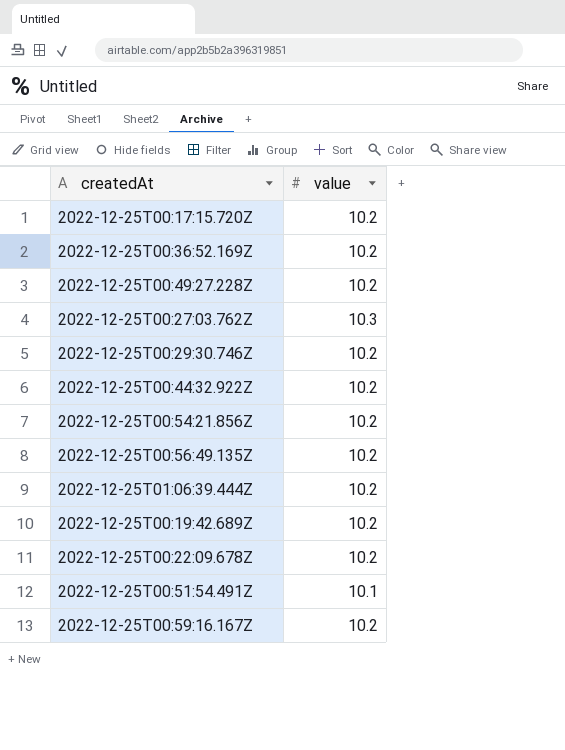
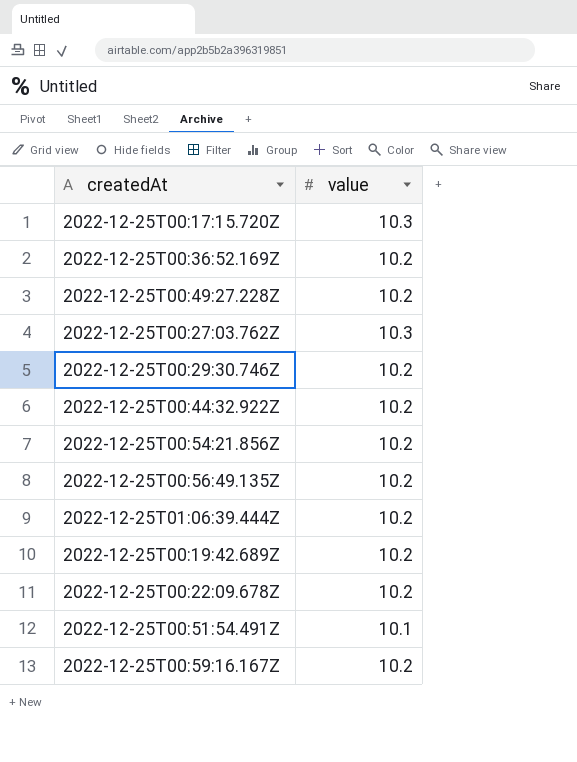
2022-12-25T00:17:15.720Z | value: 10.2 -> 10.3

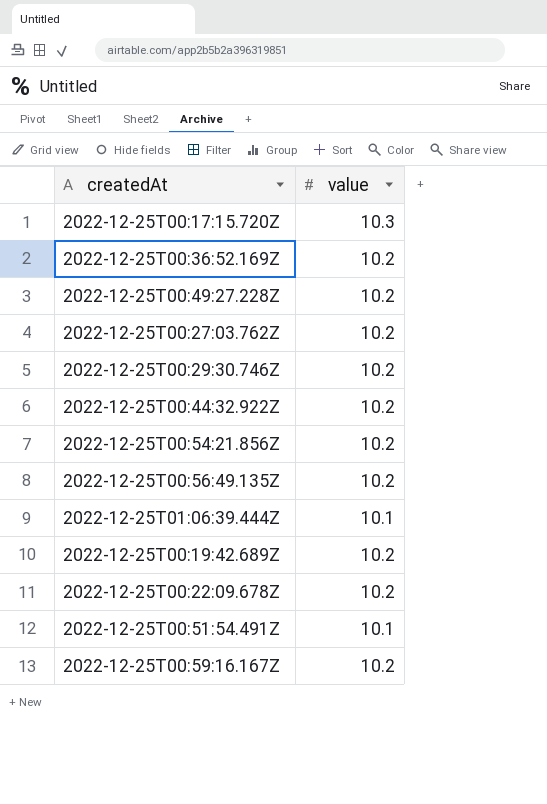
2022-12-25T00:27:03.762Z | value: 10.3 -> 10.2
2022-12-25T01:06:39.444Z | value: 10.2 -> 10.1

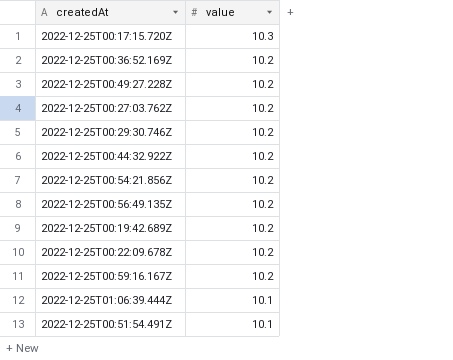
row order: none -> value descending

